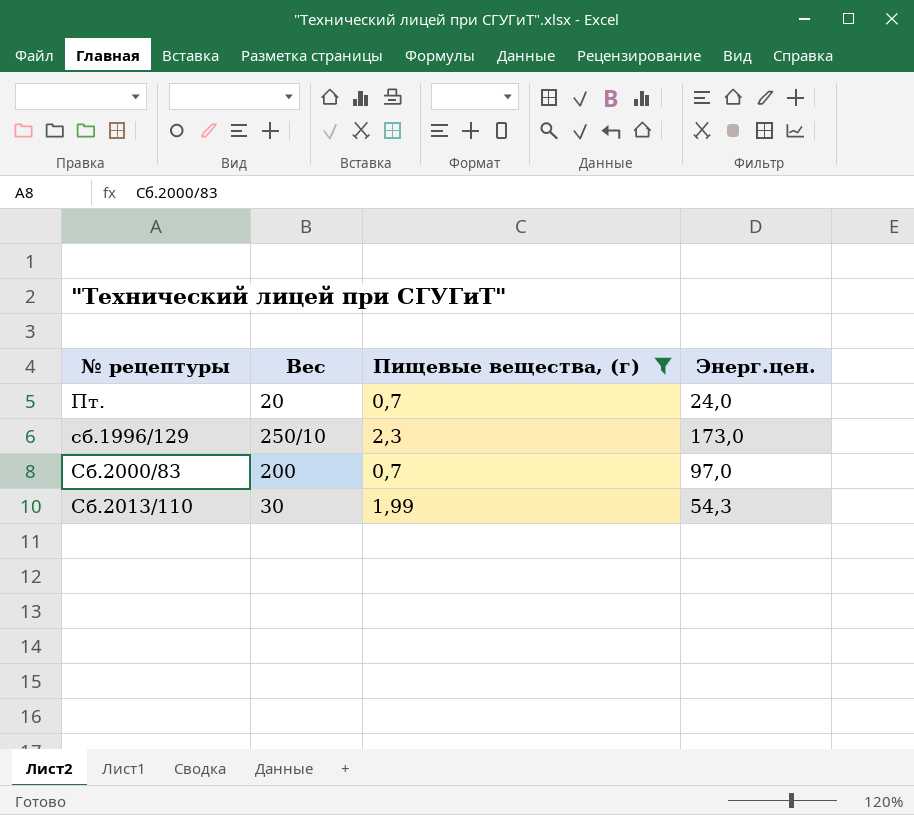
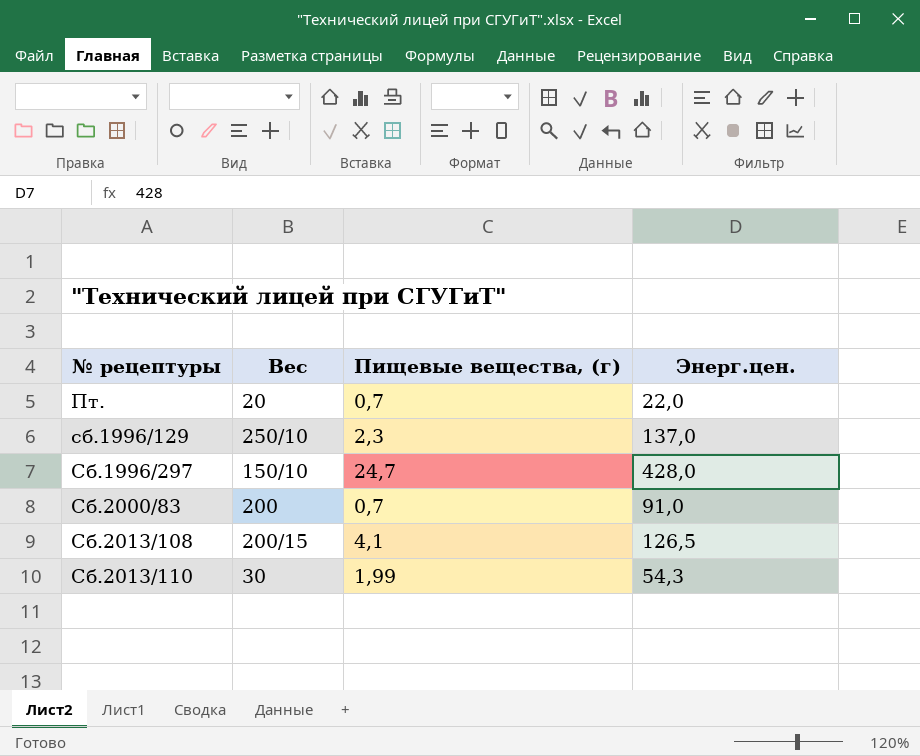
filter: Пищевые вещества, (г) <= 2,3 -> none
Пт. | Энерг.цен.: 24,0 -> 22,0
сб.1996/129 | Энерг.цен.: 173,0 -> 137,0
Сб.2000/83 | Энерг.цен.: 97,0 -> 91,0

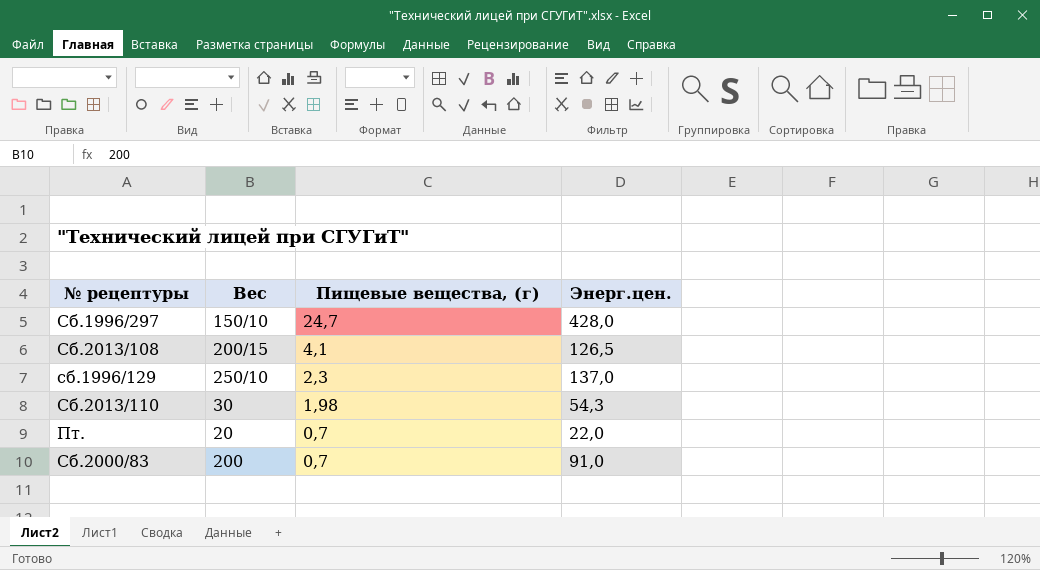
row order: № рецептуры ascending -> Пищевые вещества, (г) descending
Сб.2013/110 | Пищевые вещества, (г): 1,99 -> 1,98

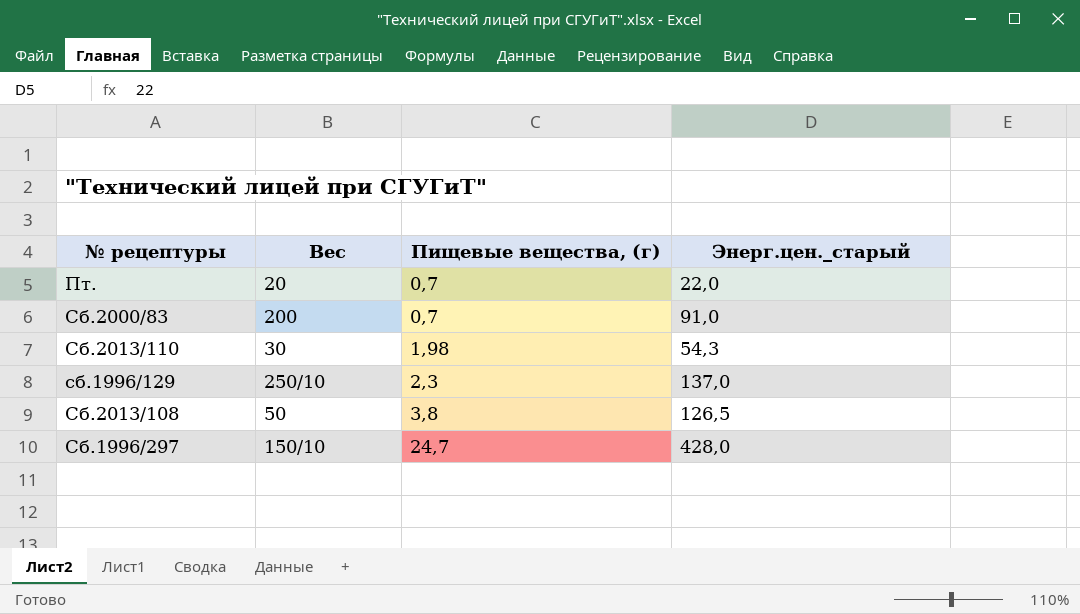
row order: Пищевые вещества, (г) descending -> Пищевые вещества, (г) ascending
column name: Энерг.цен. -> Энерг.цен._старый
Сб.2013/108 | Вес: 200/15 -> 50
Сб.2013/108 | Пищевые вещества, (г): 4,1 -> 3,8

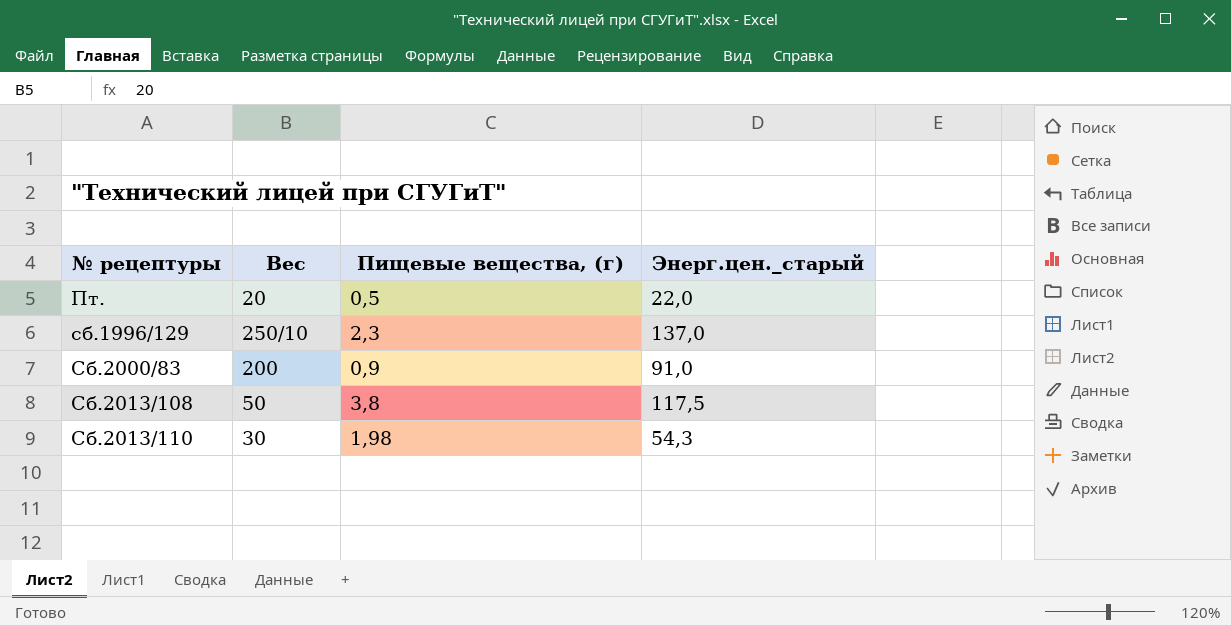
row order: Пищевые вещества, (г) ascending -> № рецептуры ascending
row Сб.1996/297: 150/10 | 24,7 | 428,0 -> none
Пт. | Пищевые вещества, (г): 0,7 -> 0,5
Сб.2000/83 | Пищевые вещества, (г): 0,7 -> 0,9
Сб.2013/108 | Энерг.цен._старый: 126,5 -> 117,5

